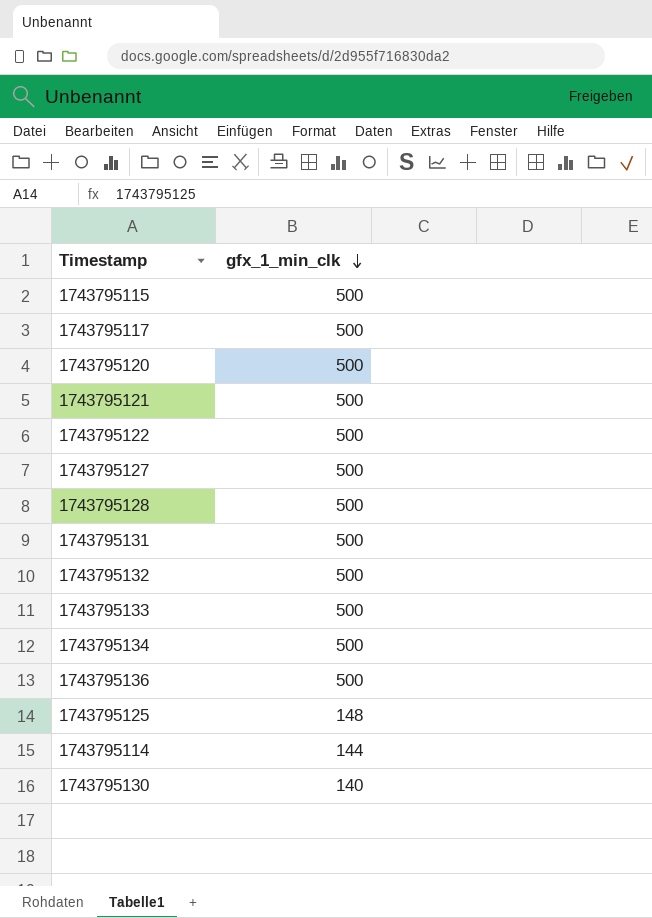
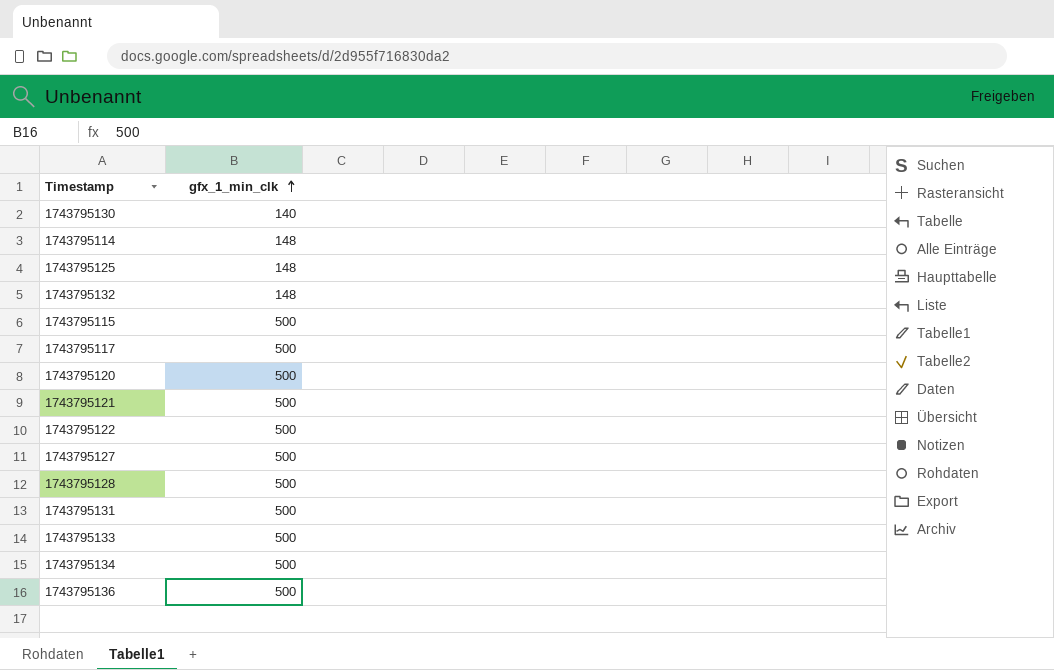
row order: gfx_1_min_clk descending -> gfx_1_min_clk ascending
1743795114 | gfx_1_min_clk: 144 -> 148
1743795132 | gfx_1_min_clk: 500 -> 148

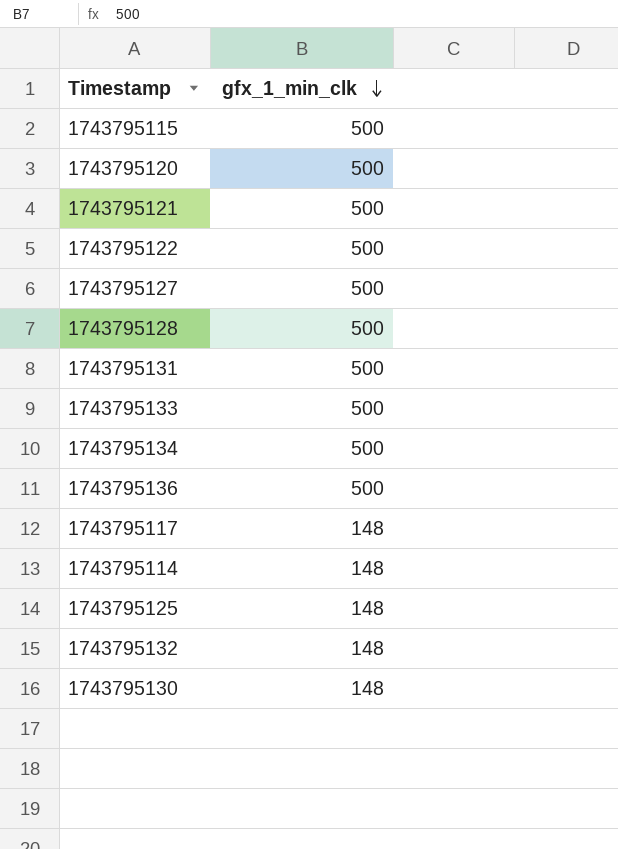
row order: gfx_1_min_clk ascending -> gfx_1_min_clk descending
1743795117 | gfx_1_min_clk: 500 -> 148
1743795130 | gfx_1_min_clk: 140 -> 148

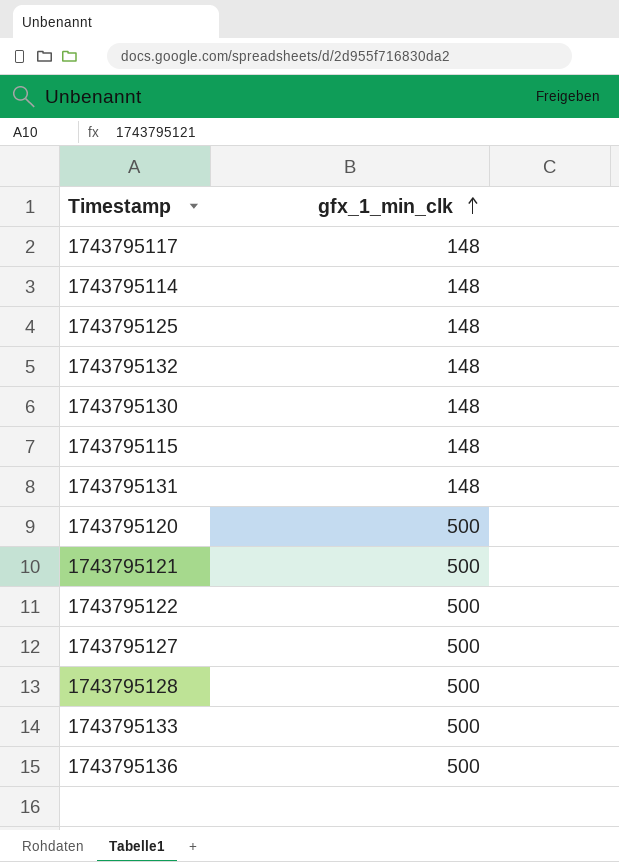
row order: gfx_1_min_clk descending -> gfx_1_min_clk ascending
row 1743795134: 500 -> none
1743795115 | gfx_1_min_clk: 500 -> 148
1743795131 | gfx_1_min_clk: 500 -> 148

